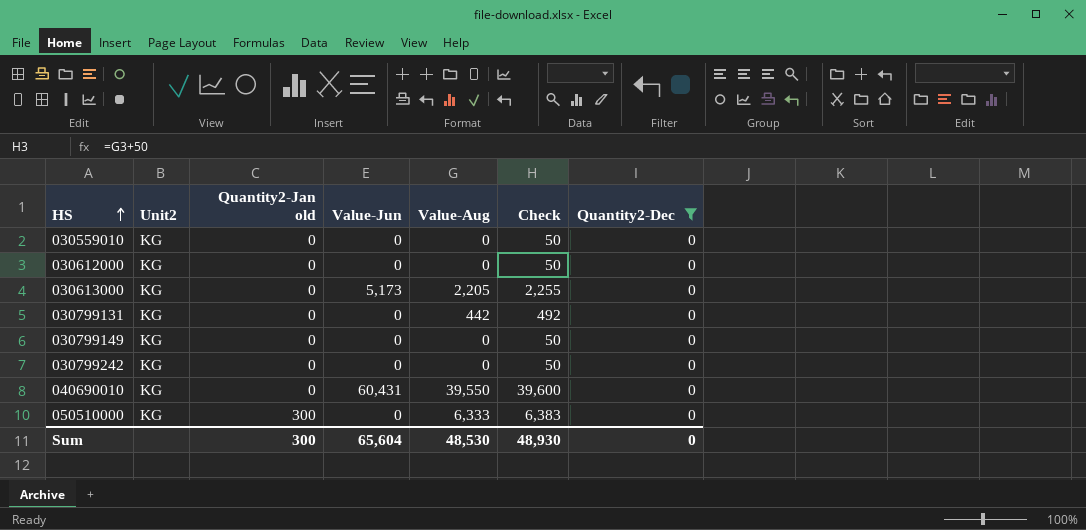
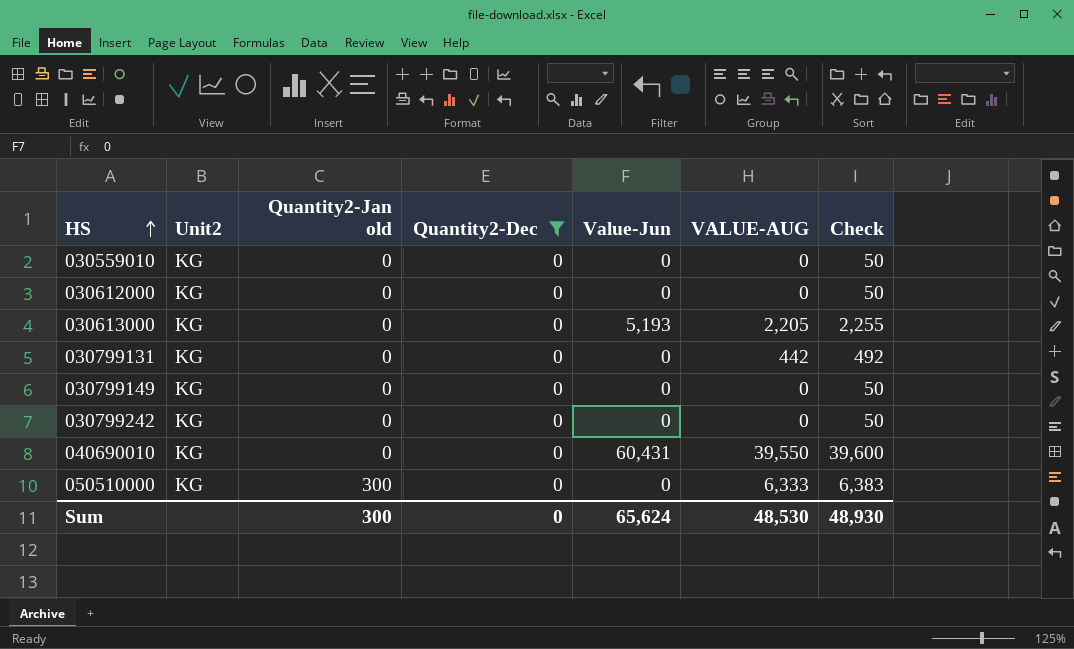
column Quantity2-Dec | position: 7 -> 4
column name: Value-Aug -> VALUE-AUG
030613000 | Value-Jun: 5,173 -> 5,193
Sum | Value-Jun: 65,604 -> 65,624

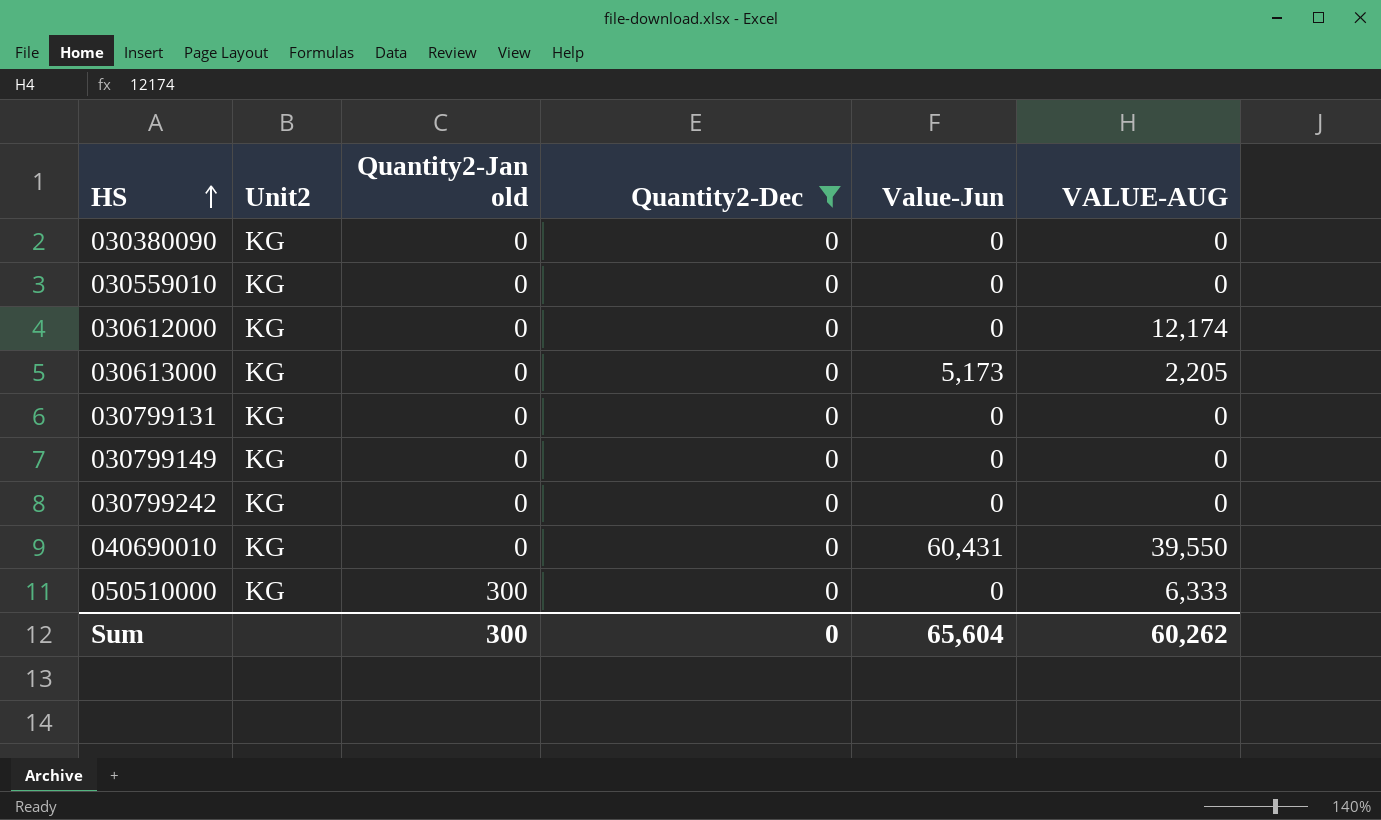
column Check | formula: [VALUE-AUG] + 50 -> none
row 030380090: none -> KG | 0 | 0 | 0 | 0
030612000 | VALUE-AUG: 0 -> 12,174
030613000 | Value-Jun: 5,193 -> 5,173
030799131 | VALUE-AUG: 442 -> 0
Sum | Value-Jun: 65,624 -> 65,604
Sum | VALUE-AUG: 48,530 -> 60,262

